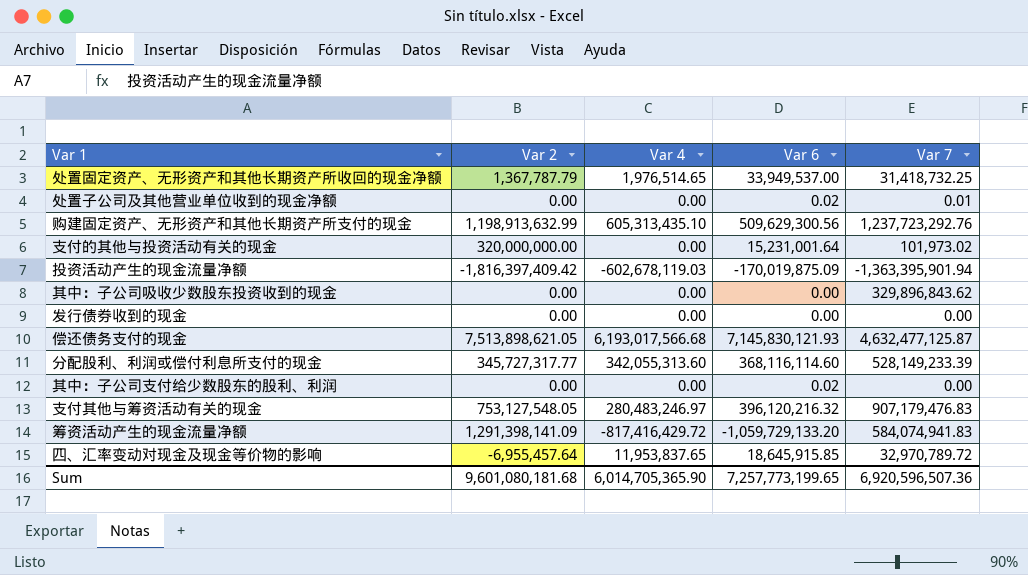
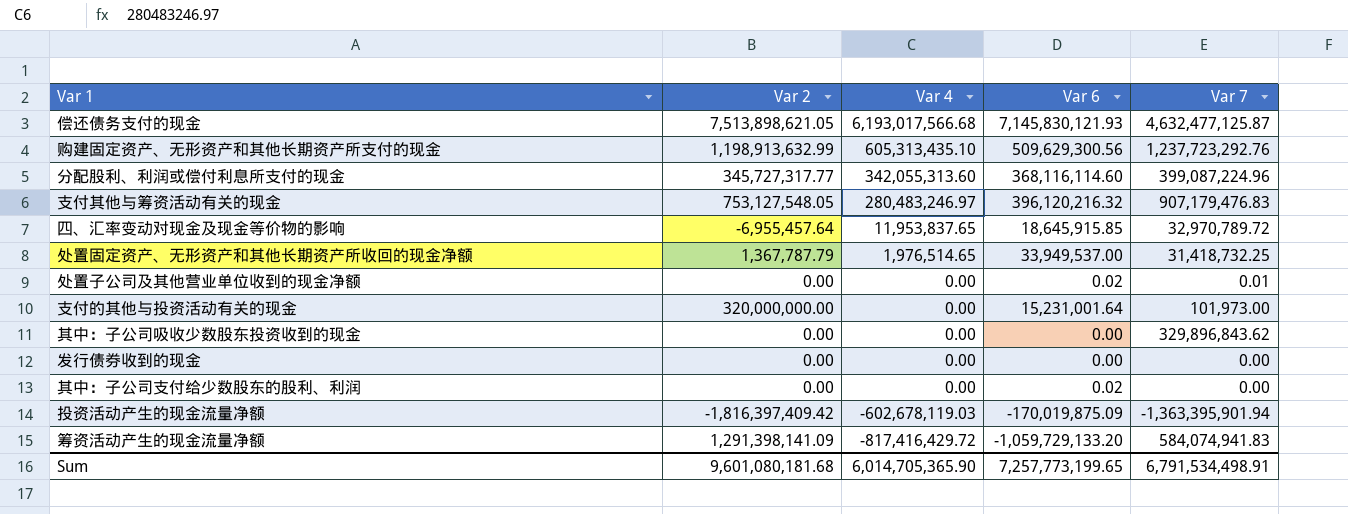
row order: none -> Var 4 descending
分配股利、利润或偿付利息所支付的现金 | Var 7: 528,149,233.39 -> 399,087,224.96
支付的其他与投资活动有关的现金 | Var 7: 101,973.02 -> 101,973.00
Sum | Var 7: 6,920,596,507.36 -> 6,791,534,498.91

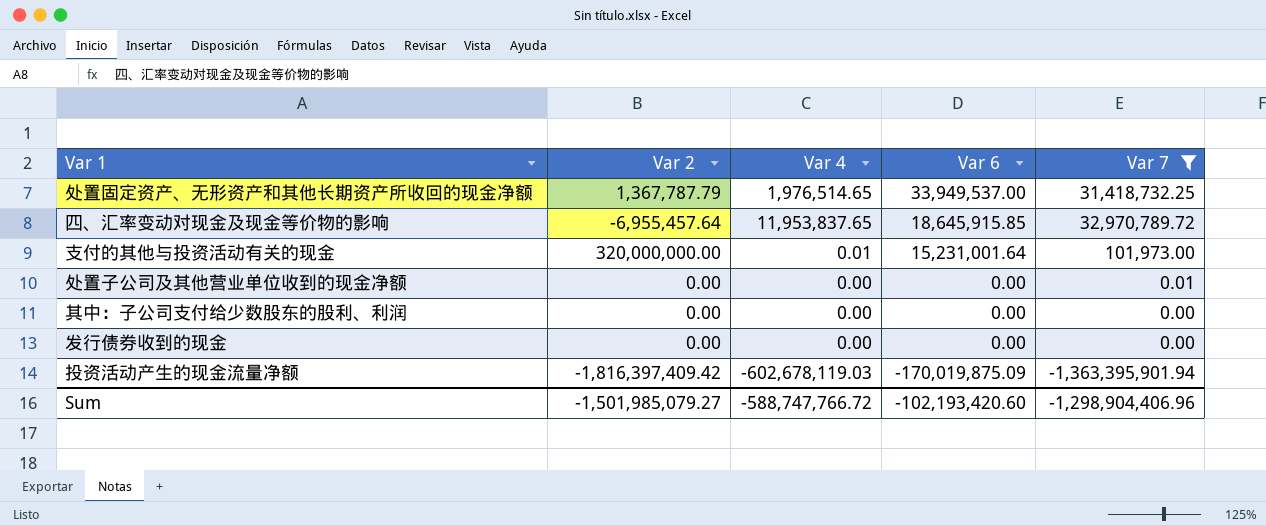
filter: none -> Var 7 <= 32,970,789.72
row order: Var 4 descending -> Var 6 descending
支付的其他与投资活动有关的现金 | Var 4: 0.00 -> 0.01
处置子公司及其他营业单位收到的现金净额 | Var 6: 0.02 -> 0.00
其中：子公司支付给少数股东的股利、利润 | Var 6: 0.02 -> 0.00
Sum | Var 2: 9,601,080,181.68 -> -1,501,985,079.27
Sum | Var 4: 6,014,705,365.90 -> -588,747,766.72
Sum | Var 6: 7,257,773,199.65 -> -102,193,420.60
Sum | Var 7: 6,791,534,498.91 -> -1,298,904,406.96

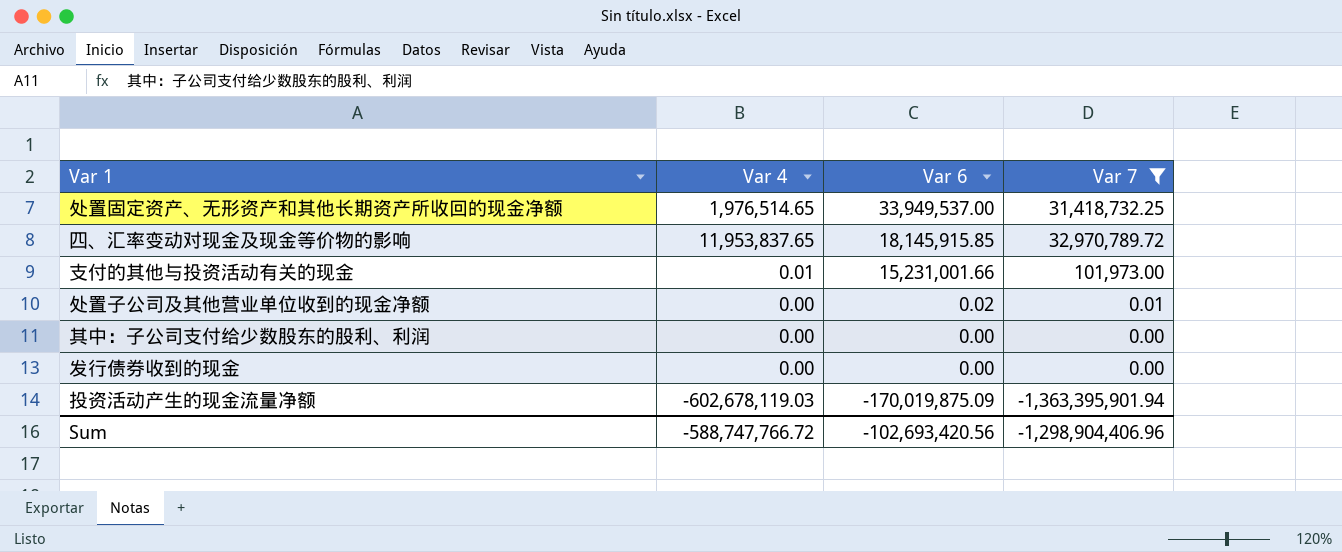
column Var 2 | position: 2 -> none
四、汇率变动对现金及现金等价物的影响 | Var 6: 18,645,915.85 -> 18,145,915.85
支付的其他与投资活动有关的现金 | Var 6: 15,231,001.64 -> 15,231,001.66
处置子公司及其他营业单位收到的现金净额 | Var 6: 0.00 -> 0.02
Sum | Var 6: -102,193,420.60 -> -102,693,420.56

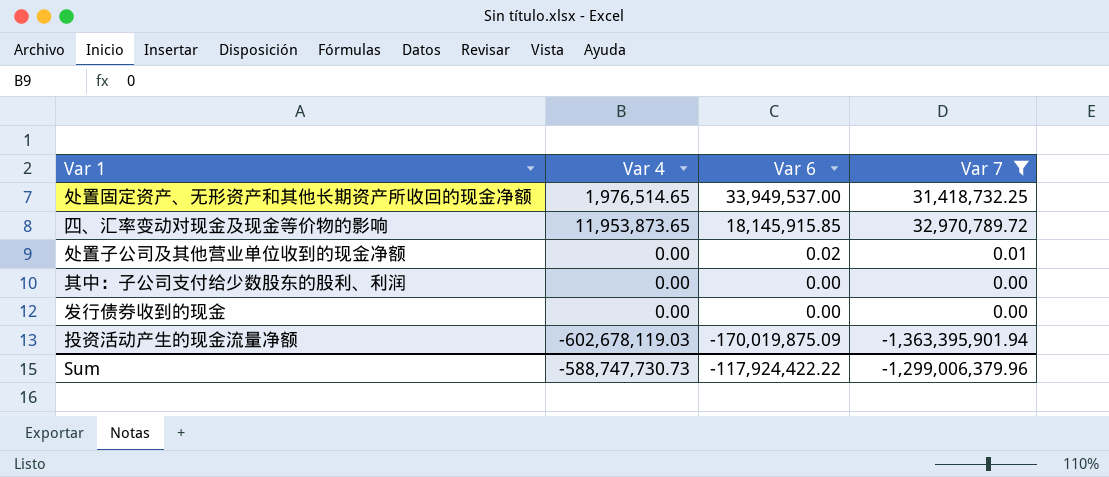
row 支付的其他与投资活动有关的现金: 0.01 | 15,231,001.66 | 101,973.00 -> none
四、汇率变动对现金及现金等价物的影响 | Var 4: 11,953,837.65 -> 11,953,873.65
Sum | Var 4: -588,747,766.72 -> -588,747,730.73
Sum | Var 6: -102,693,420.56 -> -117,924,422.22
Sum | Var 7: -1,298,904,406.96 -> -1,299,006,379.96

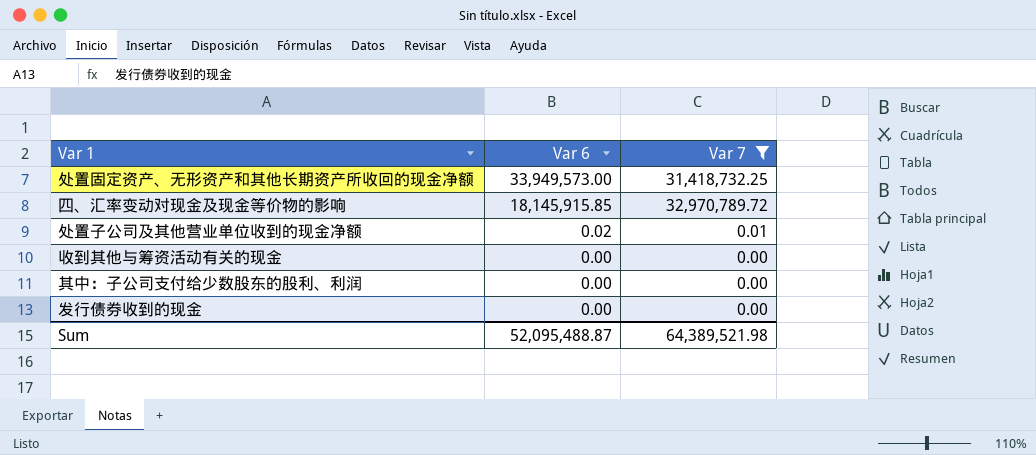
column Var 4 | position: 2 -> none
row 投资活动产生的现金流量净额: -602,678,119.03 | -170,019,875.09 | -1,363,395,901.94 -> none
处置固定资产、无形资产和其他长期资产所收回的现金净额 | Var 6: 33,949,537.00 -> 33,949,573.00
row 收到其他与筹资活动有关的现金: none -> 0.00 | 0.00
Sum | Var 6: -117,924,422.22 -> 52,095,488.87
Sum | Var 7: -1,299,006,379.96 -> 64,389,521.98

